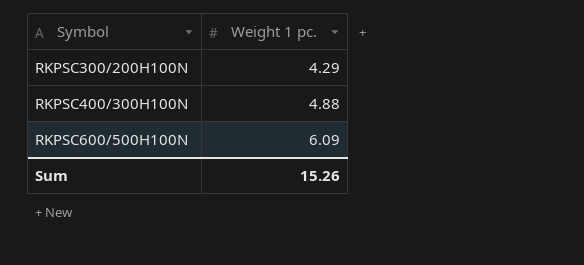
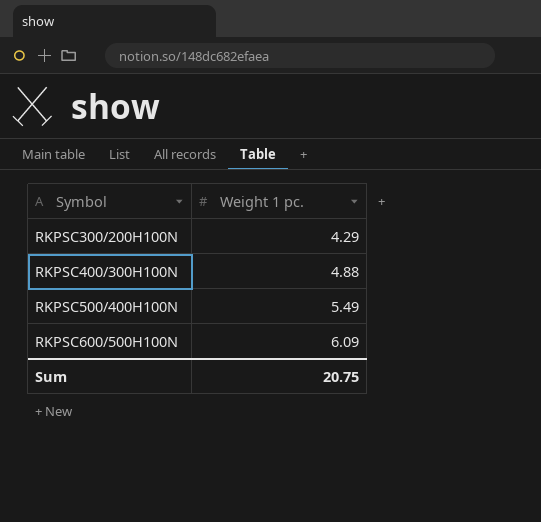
row RKPSC500/400H100N: none -> 5.49
Sum | Weight 1 pc.: 15.26 -> 20.75

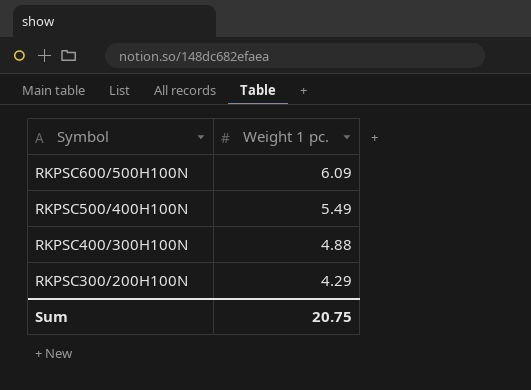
row order: Symbol ascending -> Symbol descending

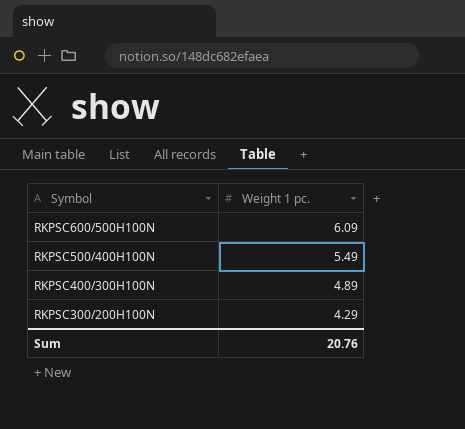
RKPSC400/300H100N | Weight 1 pc.: 4.88 -> 4.89
Sum | Weight 1 pc.: 20.75 -> 20.76

